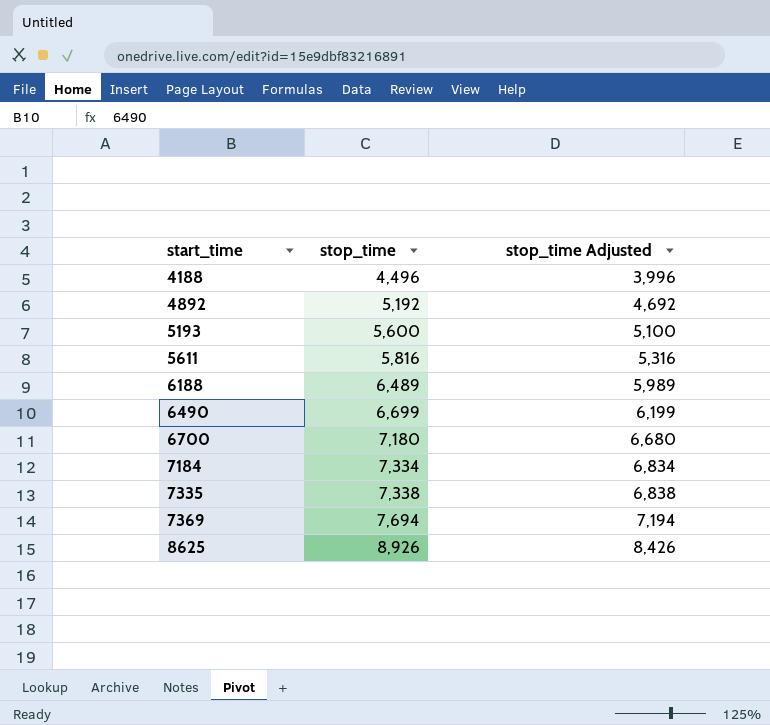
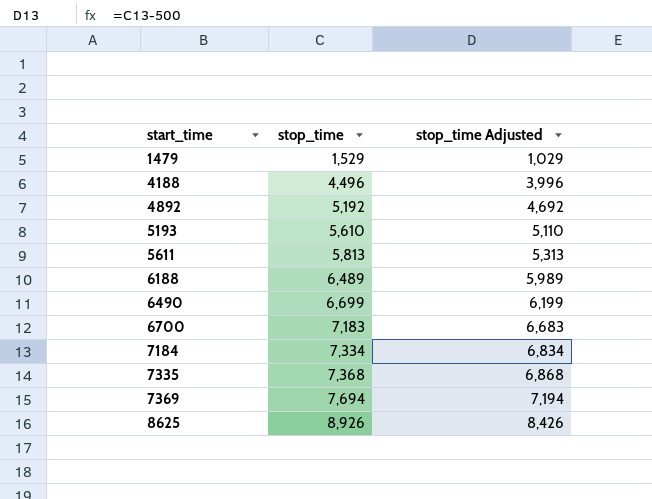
row 1479: none -> 1,529 | 1,029
5193 | stop_time: 5,600 -> 5,610
5193 | stop_time Adjusted: 5,100 -> 5,110
5611 | stop_time: 5,816 -> 5,813
5611 | stop_time Adjusted: 5,316 -> 5,313
6700 | stop_time: 7,180 -> 7,183
6700 | stop_time Adjusted: 6,680 -> 6,683
7335 | stop_time: 7,338 -> 7,368
7335 | stop_time Adjusted: 6,838 -> 6,868

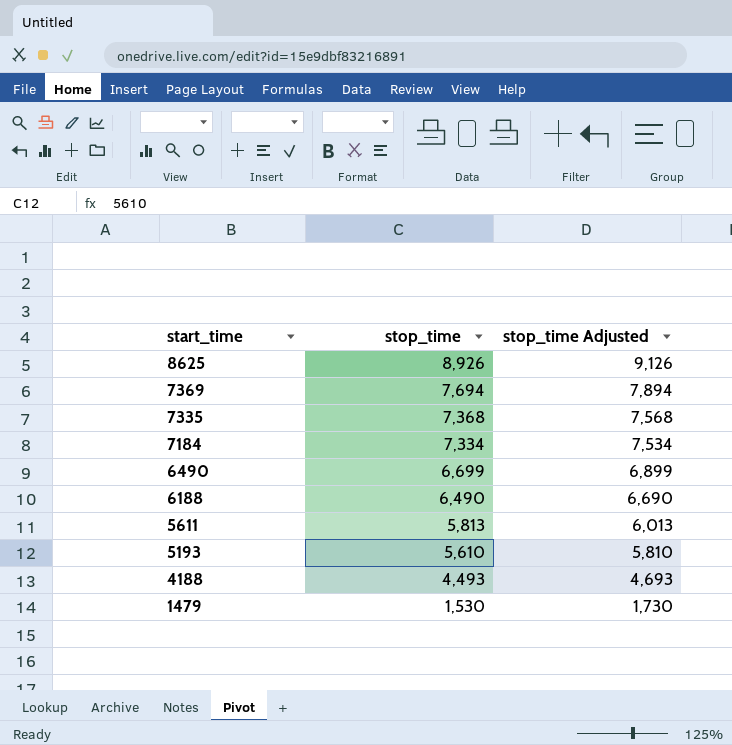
row order: start_time ascending -> start_time descending
column stop_time Adjusted | formula: [stop_time] - 500 -> [stop_time] + 200
row 4892: 5,192 | 4,692 -> none
row 6700: 7,183 | 6,683 -> none
6188 | stop_time: 6,489 -> 6,490
4188 | stop_time: 4,496 -> 4,493
1479 | stop_time: 1,529 -> 1,530

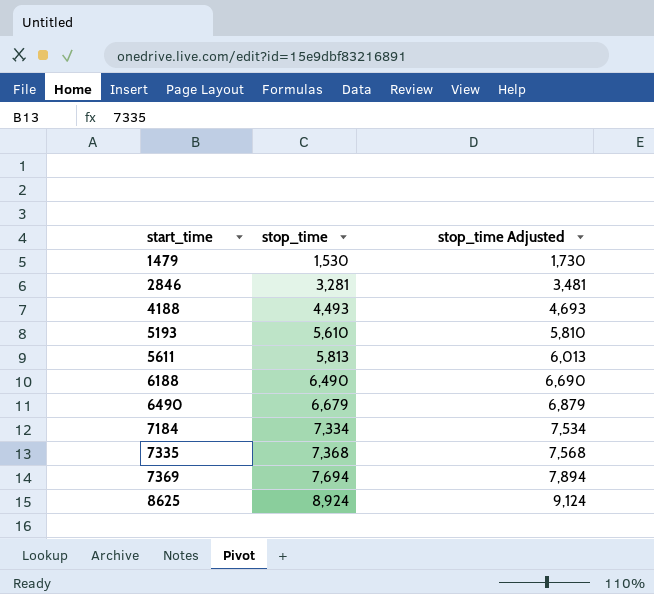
row order: start_time descending -> start_time ascending
row 2846: none -> 3,281 | 3,481
6490 | stop_time: 6,699 -> 6,679
6490 | stop_time Adjusted: 6,899 -> 6,879
8625 | stop_time: 8,926 -> 8,924
8625 | stop_time Adjusted: 9,126 -> 9,124

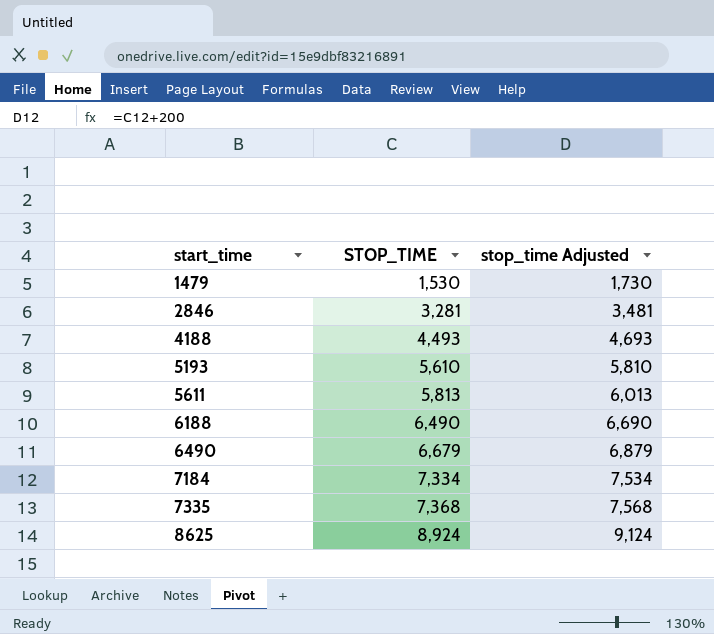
column name: stop_time -> STOP_TIME
row 7369: 7,694 | 7,894 -> none

